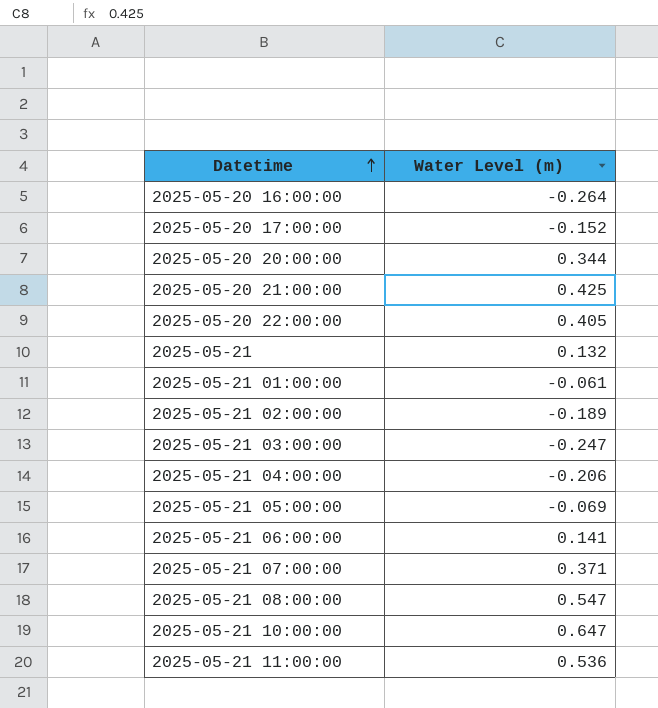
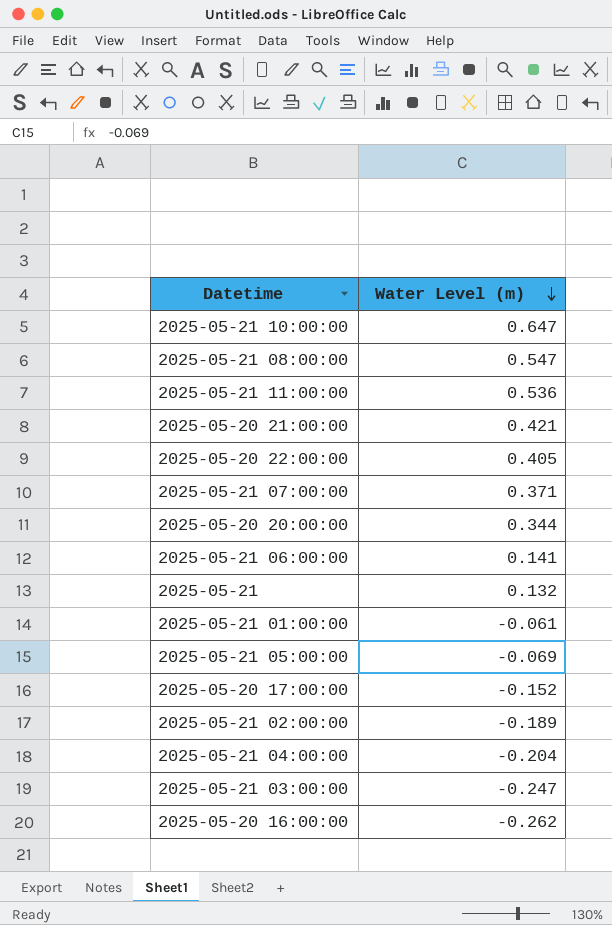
row order: Datetime ascending -> Water Level (m) descending
2025-05-20 21:00:00 | Water Level (m): 0.425 -> 0.421
2025-05-21 04:00:00 | Water Level (m): -0.206 -> -0.204
2025-05-20 16:00:00 | Water Level (m): -0.264 -> -0.262

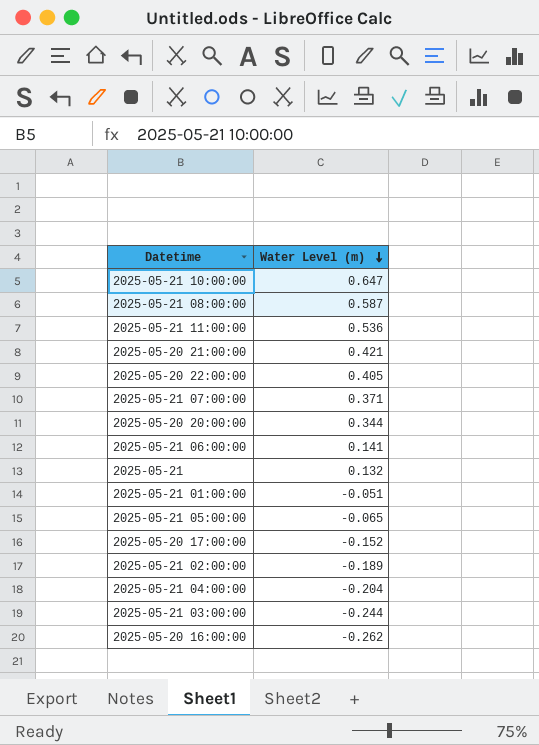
2025-05-21 08:00:00 | Water Level (m): 0.547 -> 0.587
2025-05-21 01:00:00 | Water Level (m): -0.061 -> -0.051
2025-05-21 05:00:00 | Water Level (m): -0.069 -> -0.065
2025-05-21 03:00:00 | Water Level (m): -0.247 -> -0.244

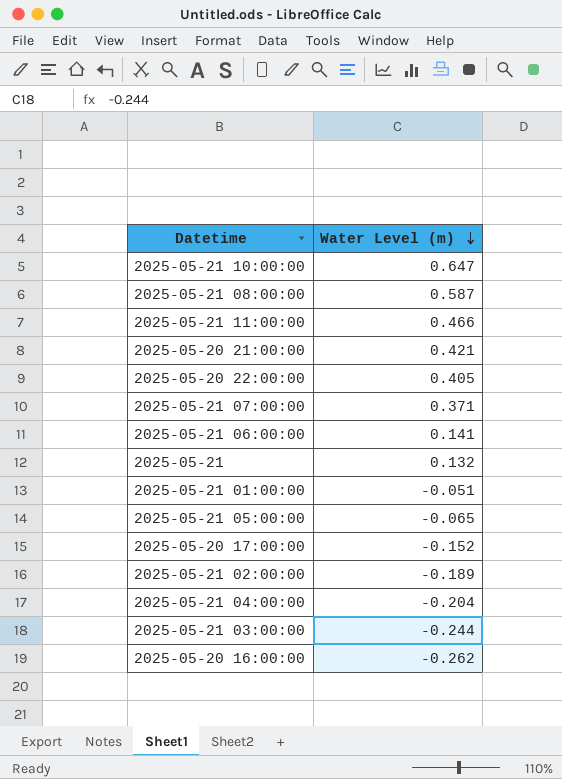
row 2025-05-20 20:00:00: 0.344 -> none
2025-05-21 11:00:00 | Water Level (m): 0.536 -> 0.466

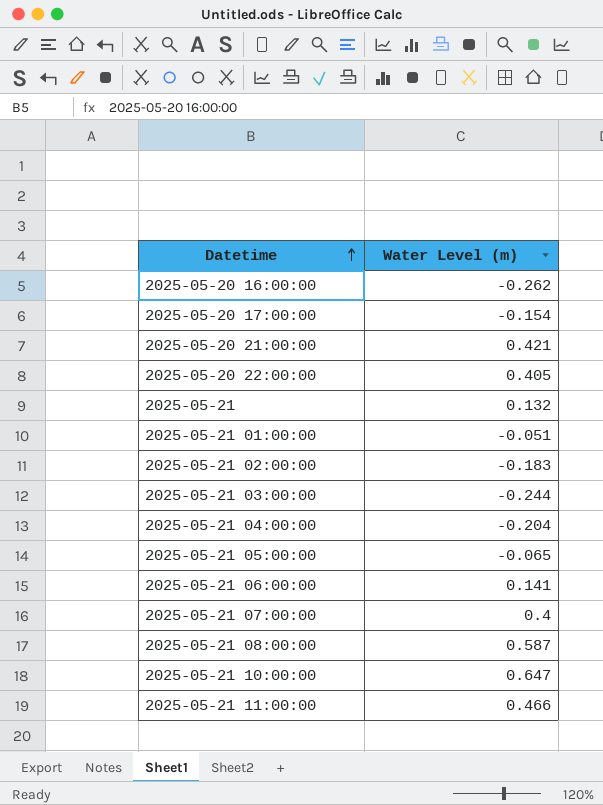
row order: Water Level (m) descending -> Datetime ascending
2025-05-20 17:00:00 | Water Level (m): -0.152 -> -0.154
2025-05-21 02:00:00 | Water Level (m): -0.189 -> -0.183
2025-05-21 07:00:00 | Water Level (m): 0.371 -> 0.4

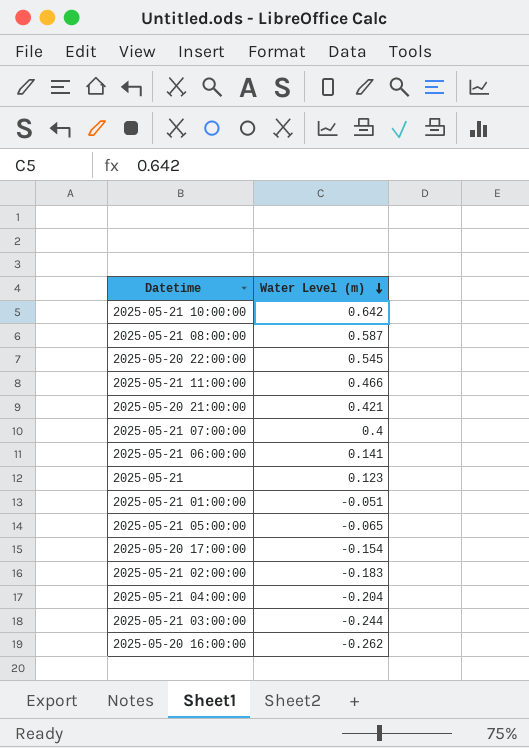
row order: Datetime ascending -> Water Level (m) descending
2025-05-21 10:00:00 | Water Level (m): 0.647 -> 0.642
2025-05-20 22:00:00 | Water Level (m): 0.405 -> 0.545
2025-05-21 | Water Level (m): 0.132 -> 0.123

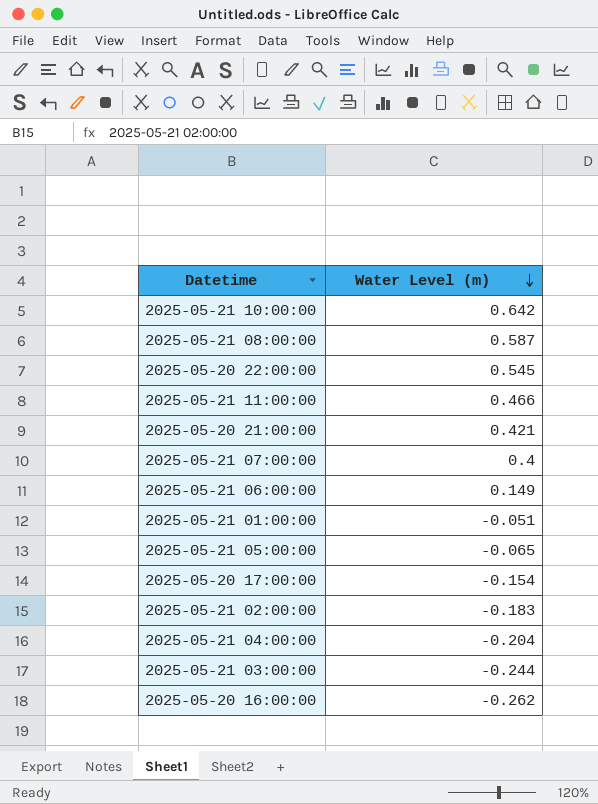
row 2025-05-21: 0.123 -> none
2025-05-21 06:00:00 | Water Level (m): 0.141 -> 0.149

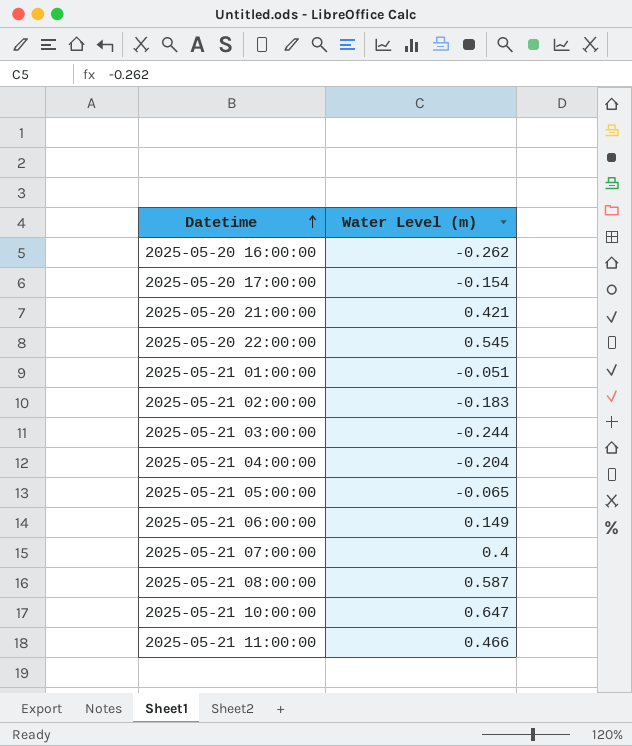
row order: Water Level (m) descending -> Datetime ascending
2025-05-21 10:00:00 | Water Level (m): 0.642 -> 0.647

